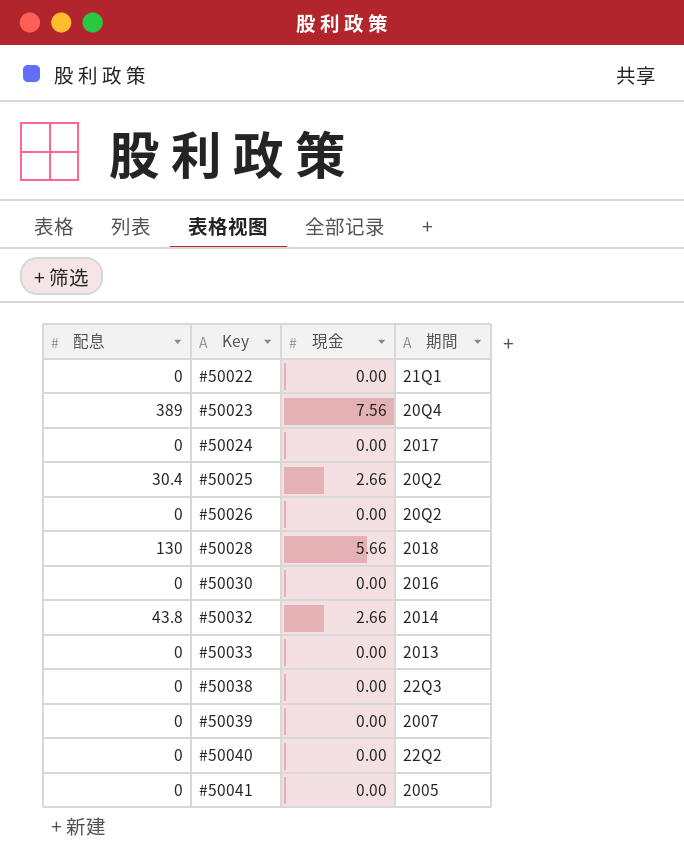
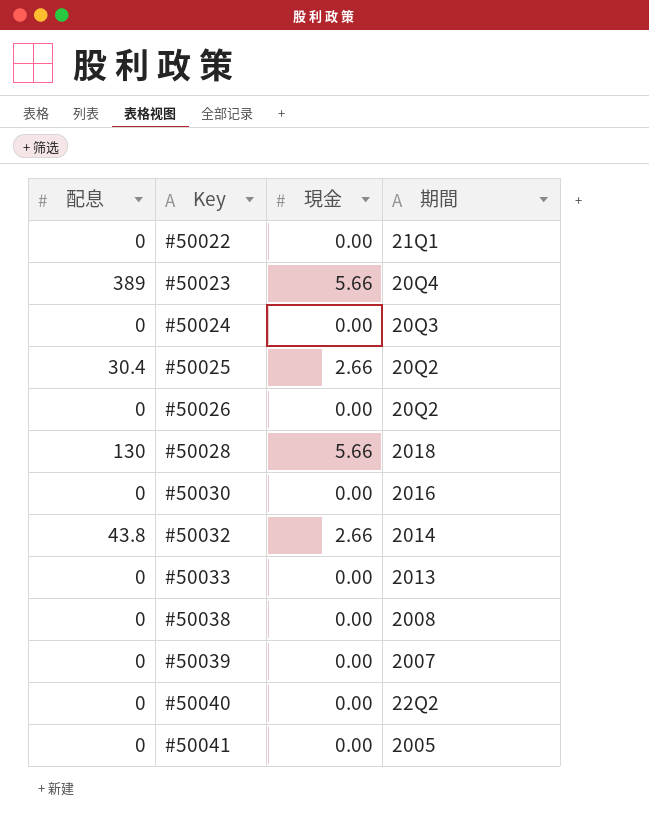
#50023 | 現金: 7.56 -> 5.66
#50024 | 期間: 2017 -> 20Q3
#50038 | 期間: 22Q3 -> 2008

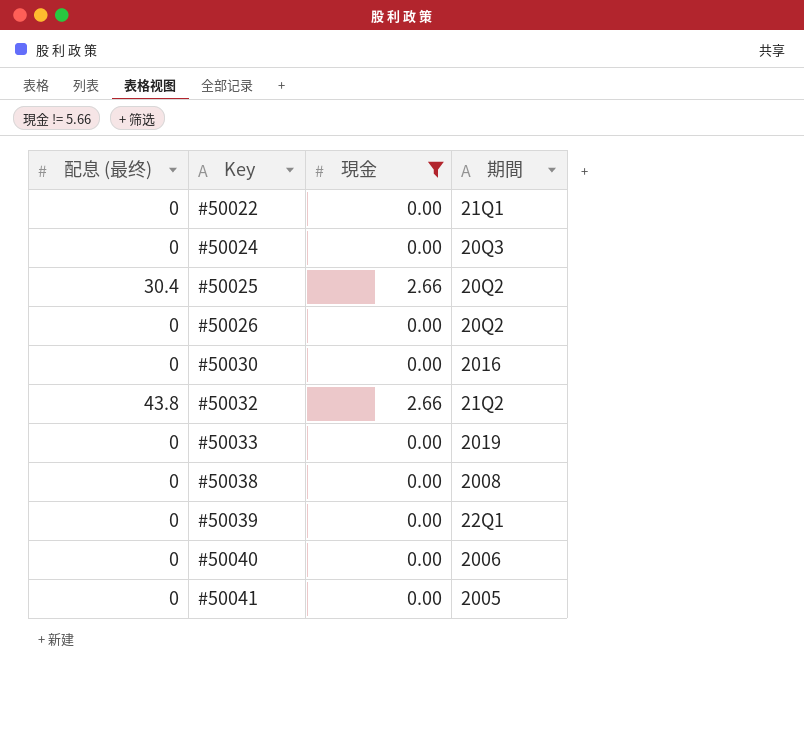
filter: none -> 現金 != 5.66
column name: 配息 -> 配息 (最终)
#50032 | 期間: 2014 -> 21Q2
#50033 | 期間: 2013 -> 2019
#50039 | 期間: 2007 -> 22Q1
#50040 | 期間: 22Q2 -> 2006

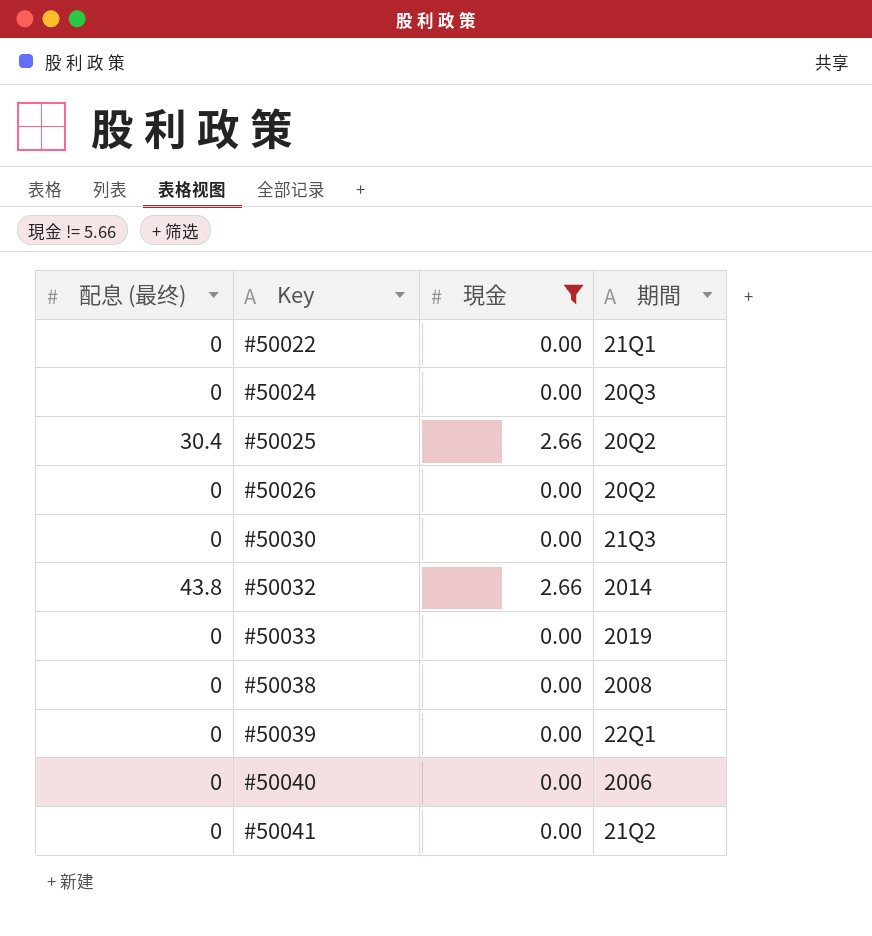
#50030 | 期間: 2016 -> 21Q3
#50032 | 期間: 21Q2 -> 2014
#50041 | 期間: 2005 -> 21Q2

